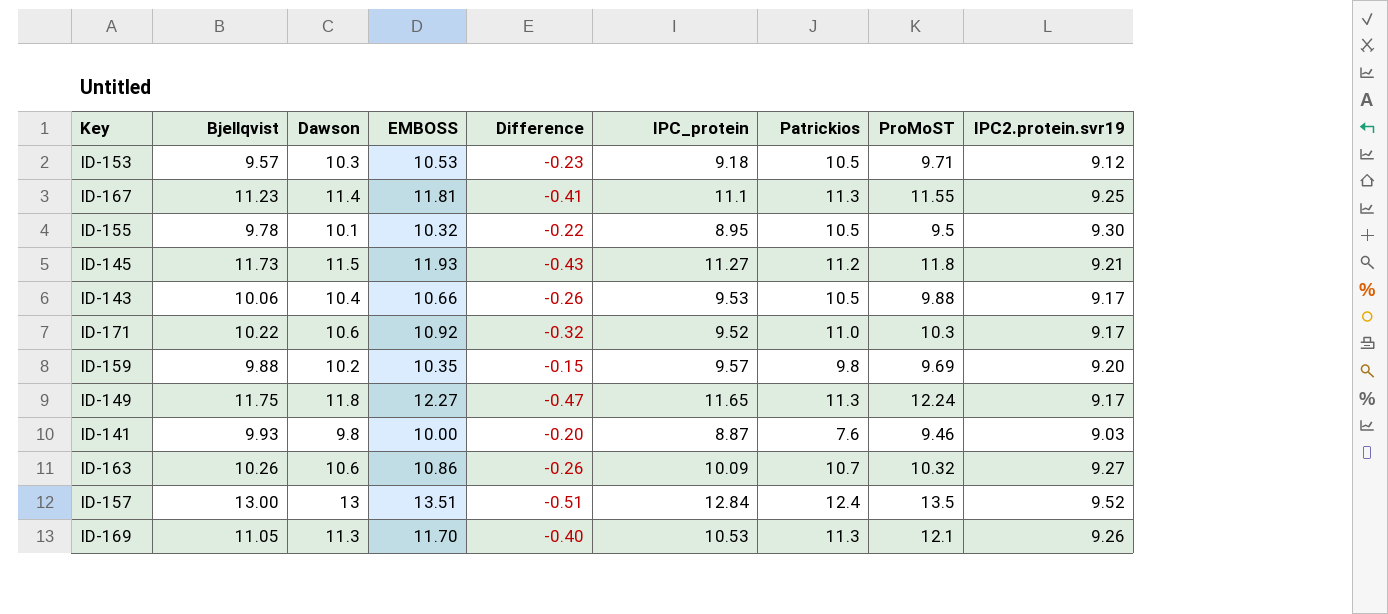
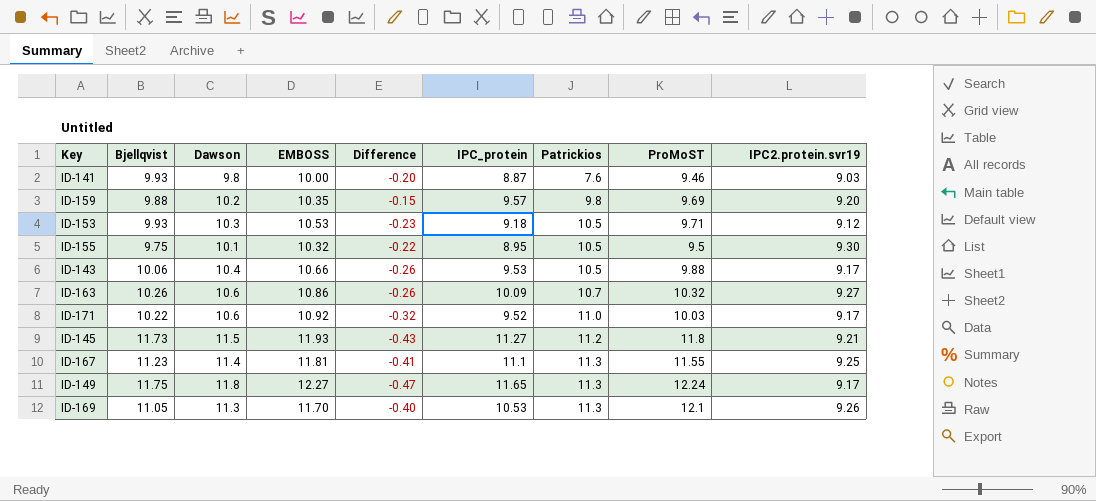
row order: none -> Patrickios ascending
row ID-157: 13.00 | 13 | 13.51 | -0.51 | 12.84 | 12.4 | 13.5 | 9.52 -> none
ID-153 | Bjellqvist: 9.57 -> 9.93
ID-155 | Bjellqvist: 9.78 -> 9.75
ID-171 | ProMoST: 10.3 -> 10.03

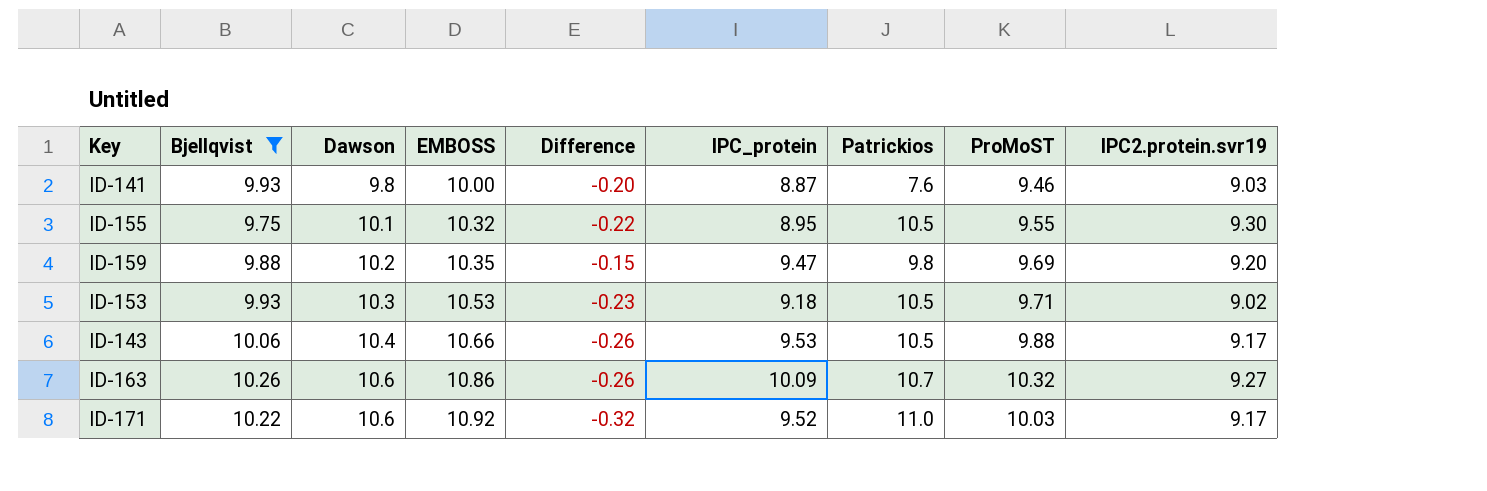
filter: none -> Bjellqvist <= 10.26
row order: Patrickios ascending -> Dawson ascending
ID-155 | ProMoST: 9.5 -> 9.55
ID-159 | IPC_protein: 9.57 -> 9.47
ID-153 | IPC2.protein.svr19: 9.12 -> 9.02

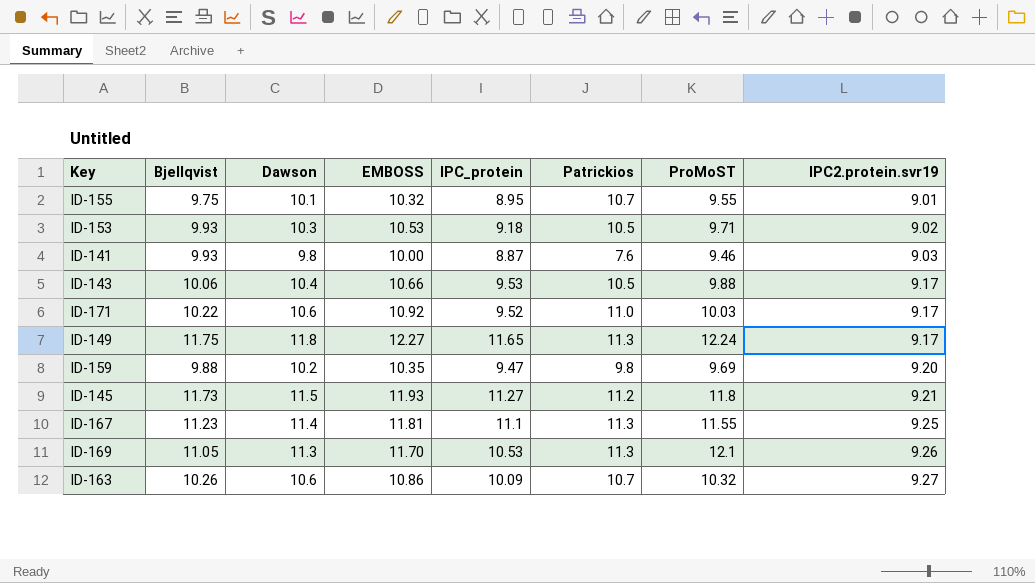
filter: Bjellqvist <= 10.26 -> none
row order: Dawson ascending -> IPC2.protein.svr19 ascending
column Difference | formula: [Dawson] - [EMBOSS] -> none
ID-155 | Patrickios: 10.5 -> 10.7
ID-155 | IPC2.protein.svr19: 9.30 -> 9.01

